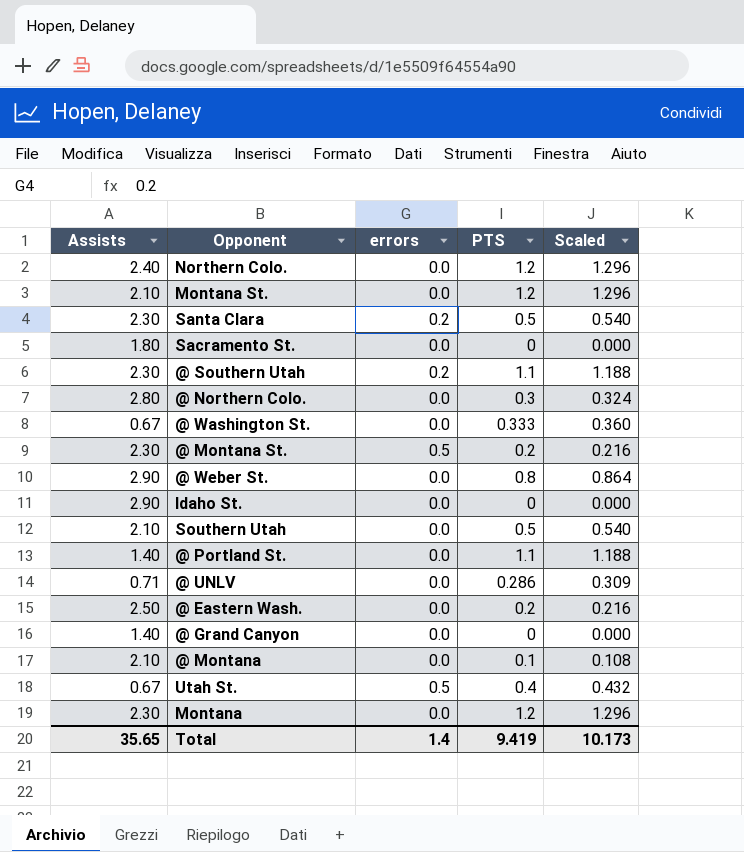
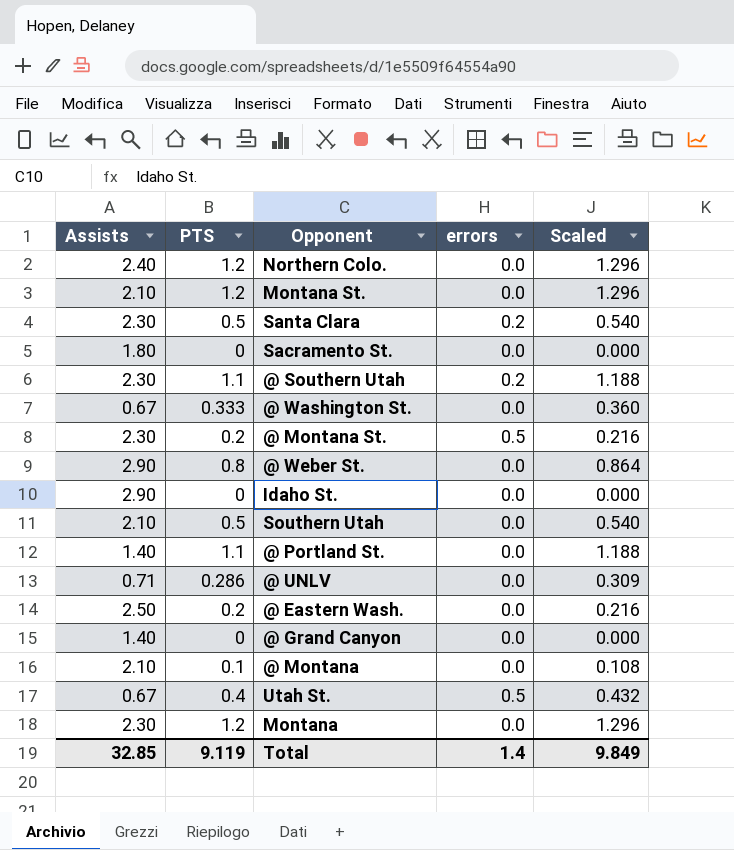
column PTS | position: 4 -> 2
row @ Northern Colo.: 2.80 | 0.0 | 0.3 | 0.324 -> none
Total | Assists: 35.65 -> 32.85
Total | PTS: 9.419 -> 9.119
Total | Scaled: 10.173 -> 9.849

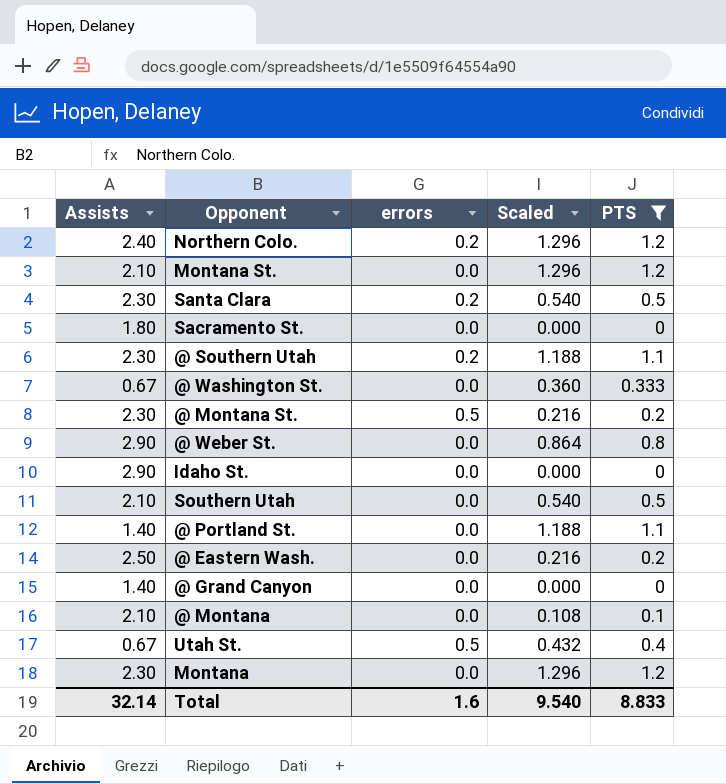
filter: none -> PTS != 0.286
column PTS | position: 2 -> 5
Northern Colo. | errors: 0.0 -> 0.2
Total | Assists: 32.85 -> 32.14
Total | errors: 1.4 -> 1.6
Total | Scaled: 9.849 -> 9.540
Total | PTS: 9.119 -> 8.833

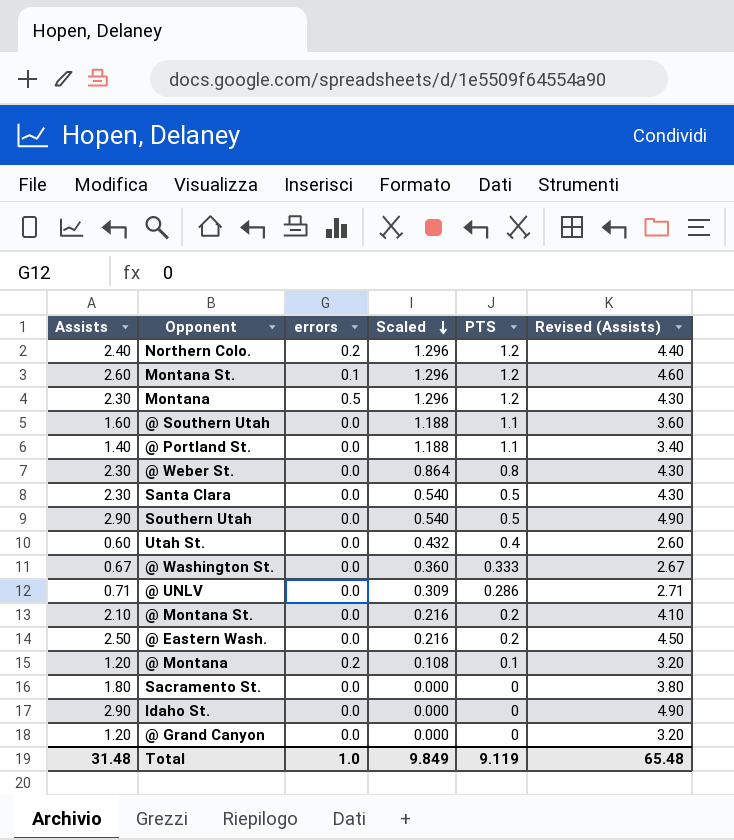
filter: PTS != 0.286 -> none
row order: none -> Scaled descending
column Revised (Assists) | formula: none -> [Assists] + 2
Montana St. | Assists: 2.10 -> 2.60
Montana St. | errors: 0.0 -> 0.1
Montana | errors: 0.0 -> 0.5
@ Southern Utah | Assists: 2.30 -> 1.60
@ Southern Utah | errors: 0.2 -> 0.0
@ Weber St. | Assists: 2.90 -> 2.30
Santa Clara | errors: 0.2 -> 0.0
Southern Utah | Assists: 2.10 -> 2.90
Utah St. | Assists: 0.67 -> 0.60
Utah St. | errors: 0.5 -> 0.0
@ Montana St. | Assists: 2.30 -> 2.10
@ Montana St. | errors: 0.5 -> 0.0
@ Montana | Assists: 2.10 -> 1.20
@ Montana | errors: 0.0 -> 0.2
@ Grand Canyon | Assists: 1.40 -> 1.20
Total | Assists: 32.14 -> 31.48
Total | errors: 1.6 -> 1.0
Total | Scaled: 9.540 -> 9.849
Total | PTS: 8.833 -> 9.119

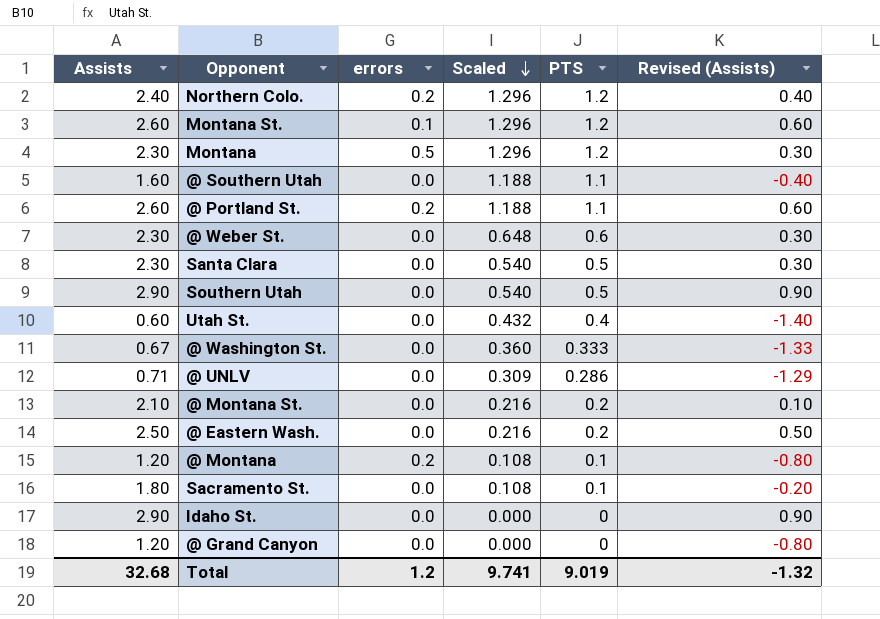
column Revised (Assists) | formula: [Assists] + 2 -> [Assists] - 2
@ Portland St. | Assists: 1.40 -> 2.60
@ Portland St. | errors: 0.0 -> 0.2
@ Weber St. | Scaled: 0.864 -> 0.648
@ Weber St. | PTS: 0.8 -> 0.6
Sacramento St. | Scaled: 0.000 -> 0.108
Sacramento St. | PTS: 0 -> 0.1
Total | Assists: 31.48 -> 32.68
Total | errors: 1.0 -> 1.2
Total | Scaled: 9.849 -> 9.741
Total | PTS: 9.119 -> 9.019
Total | Revised (Assists): 65.48 -> -1.32

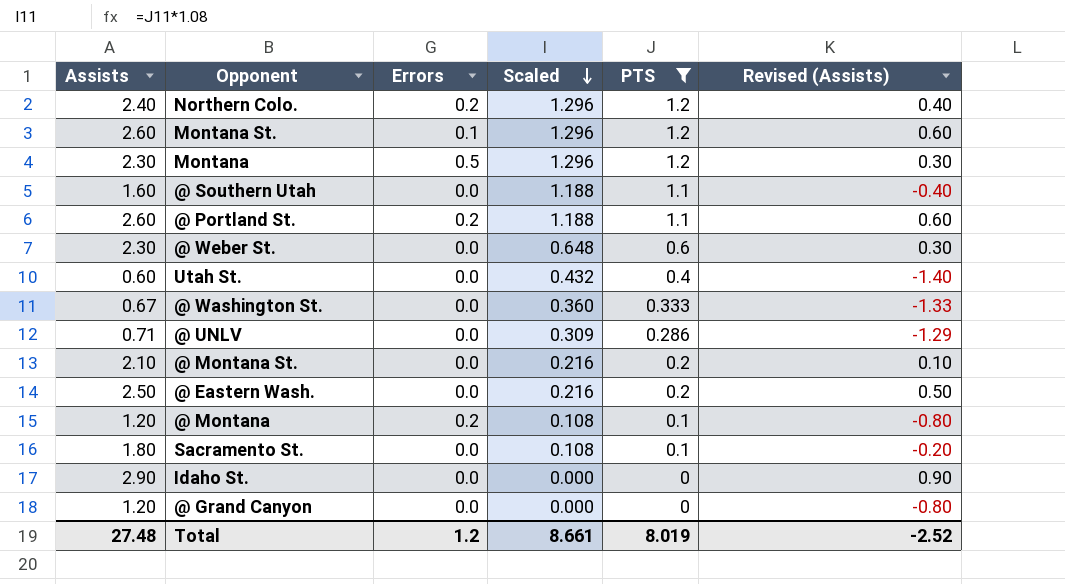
filter: none -> PTS != 0.5
column name: errors -> Errors
Total | Assists: 32.68 -> 27.48
Total | Scaled: 9.741 -> 8.661
Total | PTS: 9.019 -> 8.019
Total | Revised (Assists): -1.32 -> -2.52

